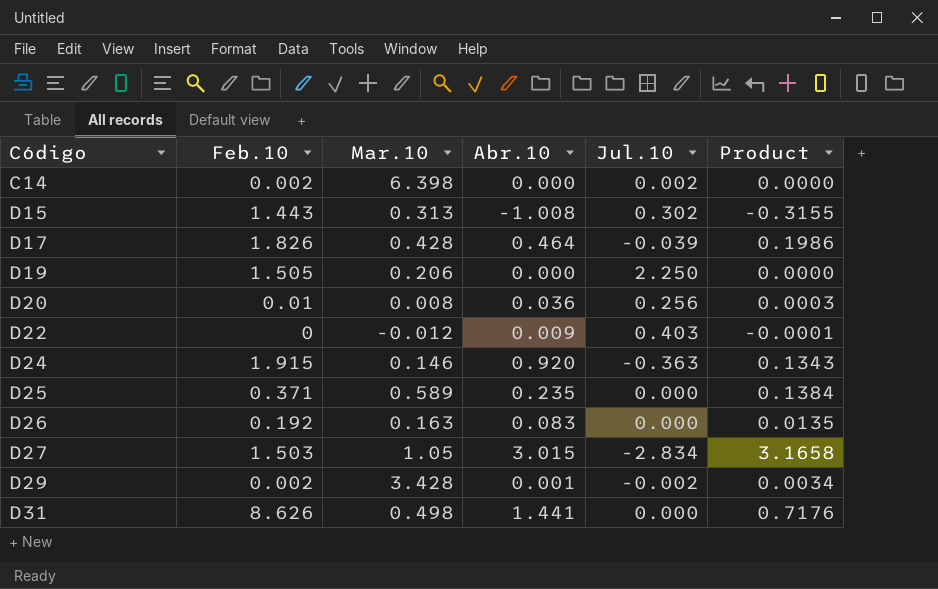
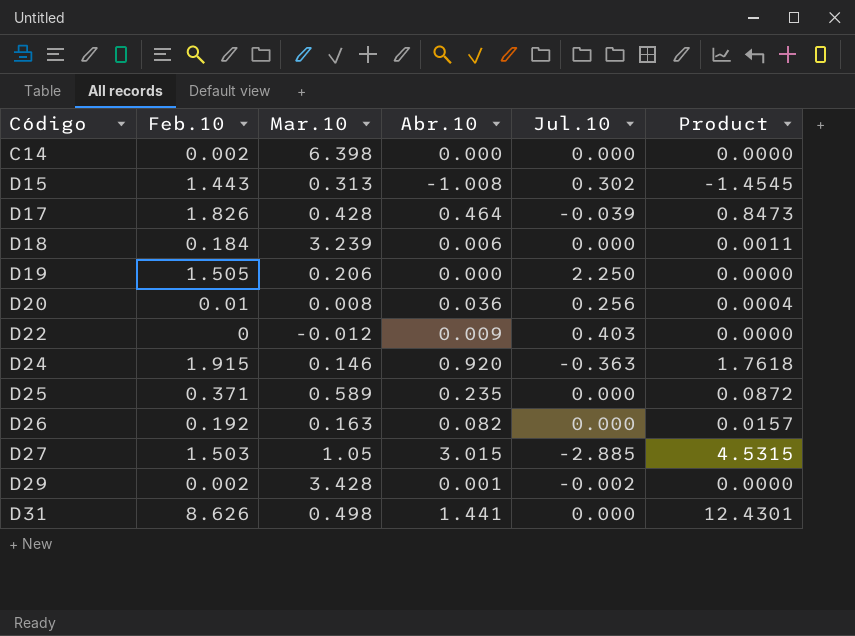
column Product | formula: [Mar.10] * [Abr.10] -> [Feb.10] * [Abr.10]
C14 | Jul.10: 0.002 -> 0.000
row D18: none -> 0.184 | 3.239 | 0.006 | 0.000 | 0.0011
D26 | Abr.10: 0.083 -> 0.082
D27 | Jul.10: -2.834 -> -2.885

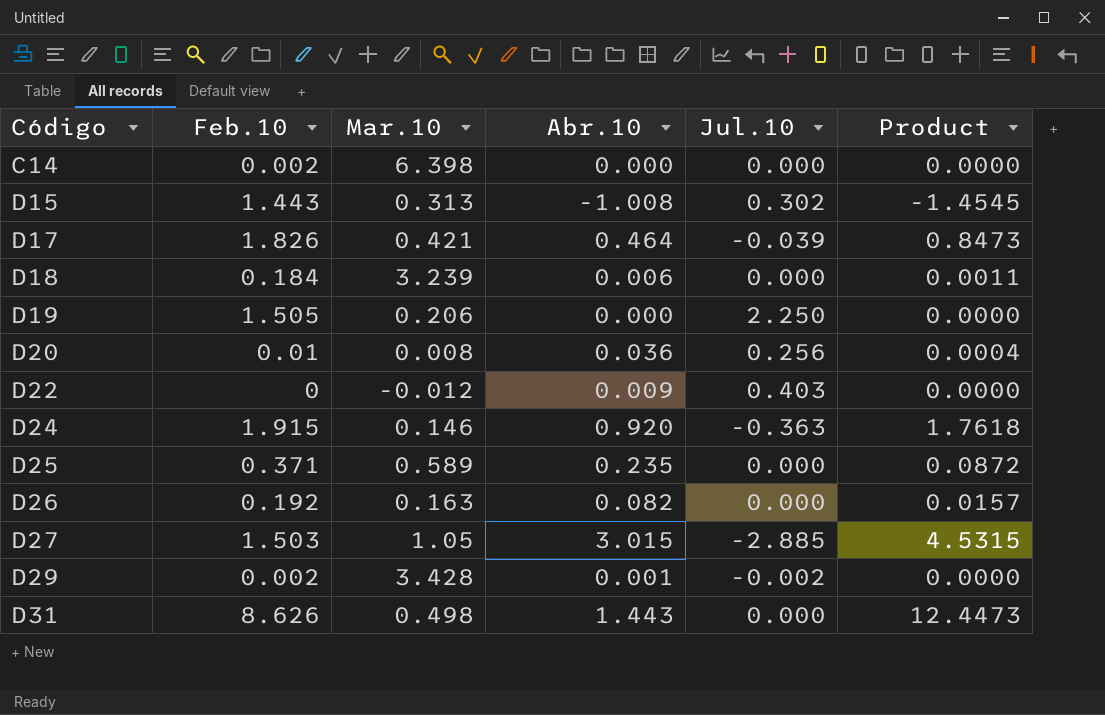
D17 | Mar.10: 0.428 -> 0.421
D31 | Abr.10: 1.441 -> 1.443
D31 | Product: 12.4301 -> 12.4473

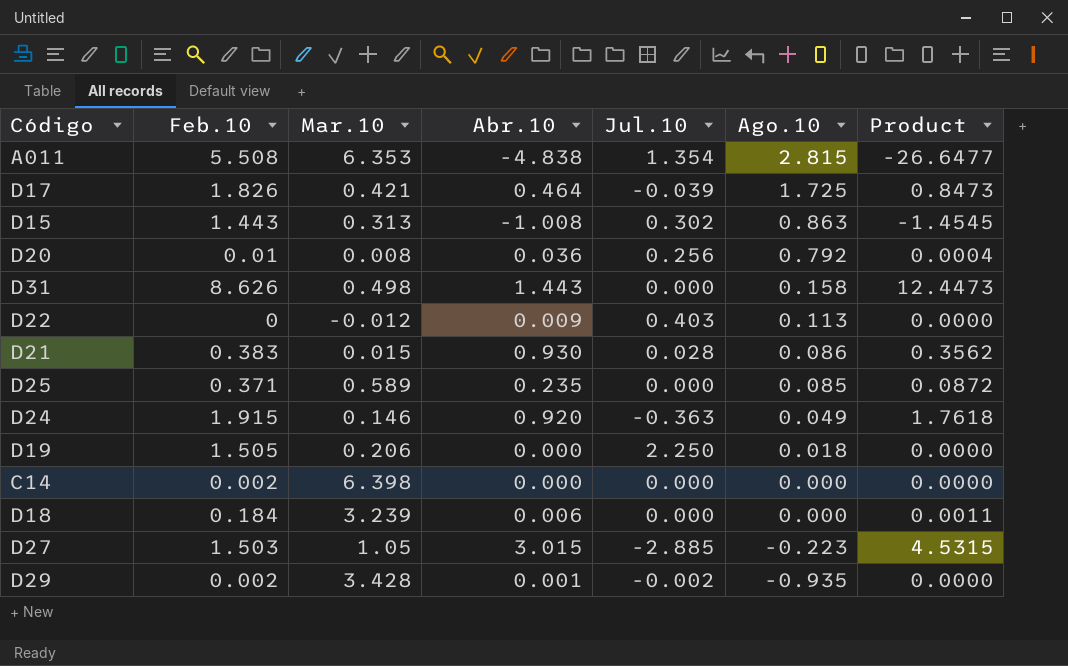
row order: Código ascending -> Ago.10 descending
column Ago.10 | position: none -> 6
row D26: 0.192 | 0.163 | 0.082 | 0.000 | 0.0157 -> none
row A011: none -> 5.508 | 6.353 | -4.838 | 1.354 | 2.815 | -26.6477
row D21: none -> 0.383 | 0.015 | 0.930 | 0.028 | 0.086 | 0.3562

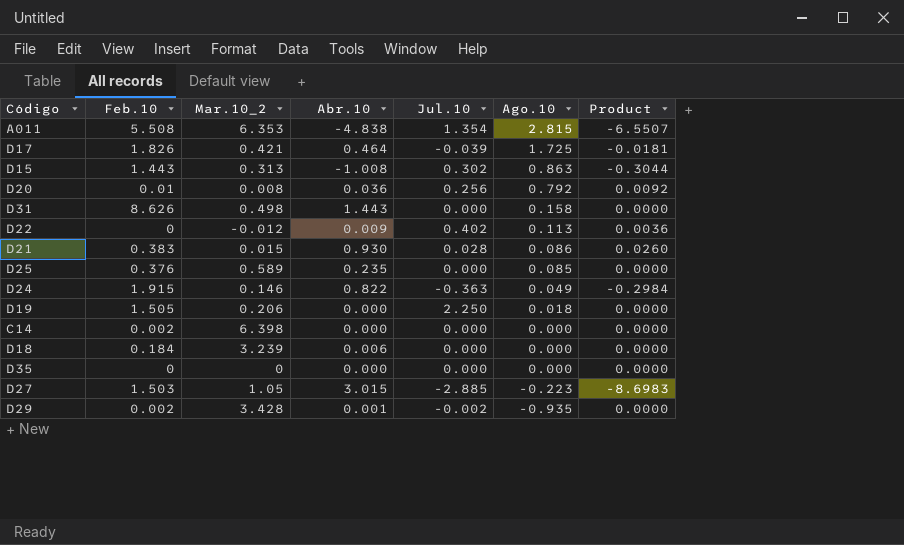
column name: Mar.10 -> Mar.10_2
column Product | formula: [Feb.10] * [Abr.10] -> [Abr.10] * [Jul.10]
D22 | Jul.10: 0.403 -> 0.402
D25 | Feb.10: 0.371 -> 0.376
D24 | Abr.10: 0.920 -> 0.822
row D35: none -> 0 | 0 | 0.000 | 0.000 | 0.000 | 0.0000

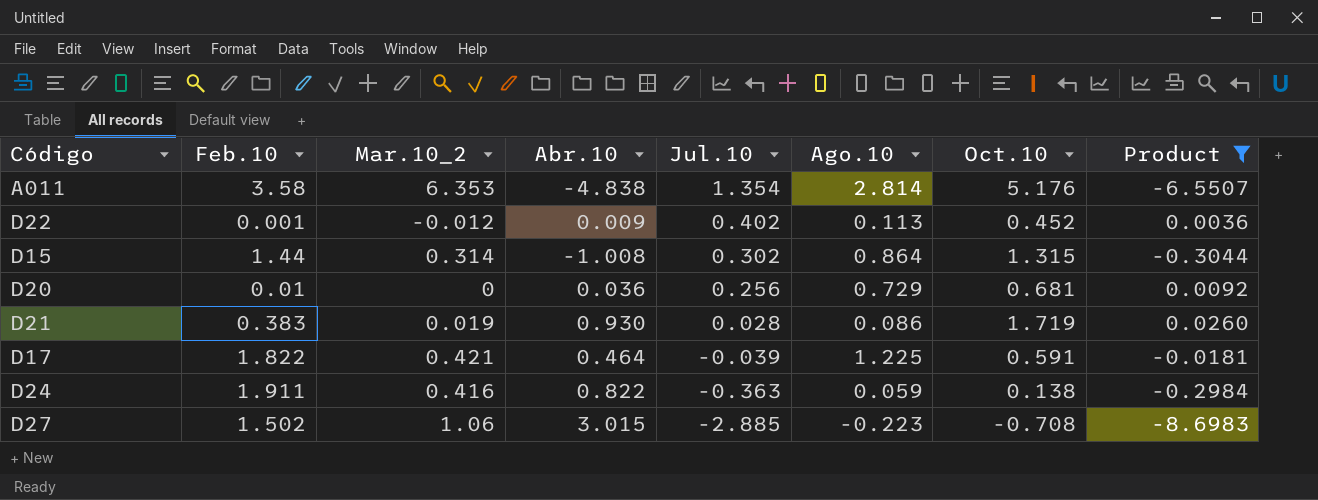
filter: none -> Product != 0.0000
row order: Ago.10 descending -> Jul.10 descending
column Oct.10 | position: none -> 7
A011 | Feb.10: 5.508 -> 3.58
A011 | Ago.10: 2.815 -> 2.814
D22 | Feb.10: 0 -> 0.001
D15 | Feb.10: 1.443 -> 1.44
D15 | Mar.10_2: 0.313 -> 0.314
D15 | Ago.10: 0.863 -> 0.864
D20 | Mar.10_2: 0.008 -> 0
D20 | Ago.10: 0.792 -> 0.729
D21 | Mar.10_2: 0.015 -> 0.019
D17 | Feb.10: 1.826 -> 1.822
D17 | Ago.10: 1.725 -> 1.225
D24 | Feb.10: 1.915 -> 1.911
D24 | Mar.10_2: 0.146 -> 0.416
D24 | Ago.10: 0.049 -> 0.059
D27 | Feb.10: 1.503 -> 1.502
D27 | Mar.10_2: 1.05 -> 1.06

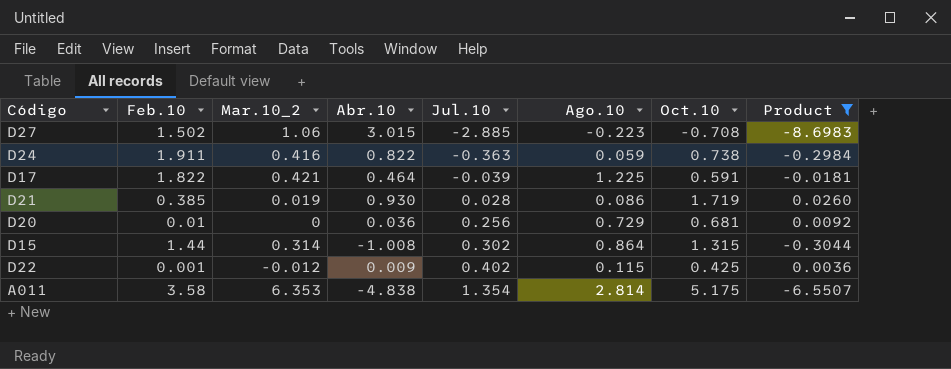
row order: Jul.10 descending -> Jul.10 ascending
D24 | Oct.10: 0.138 -> 0.738
D21 | Feb.10: 0.383 -> 0.385
D22 | Ago.10: 0.113 -> 0.115
D22 | Oct.10: 0.452 -> 0.425
A011 | Oct.10: 5.176 -> 5.175

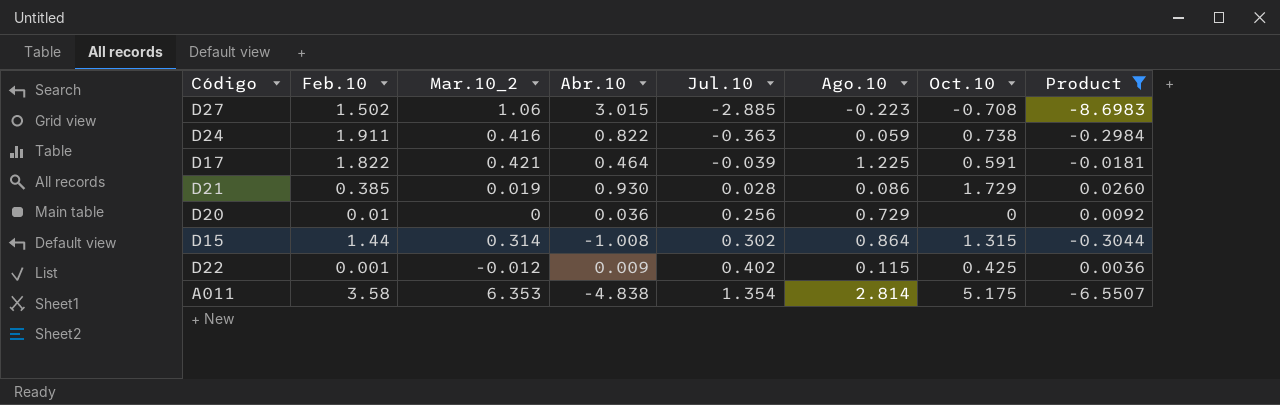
D21 | Oct.10: 1.719 -> 1.729
D20 | Oct.10: 0.681 -> 0

